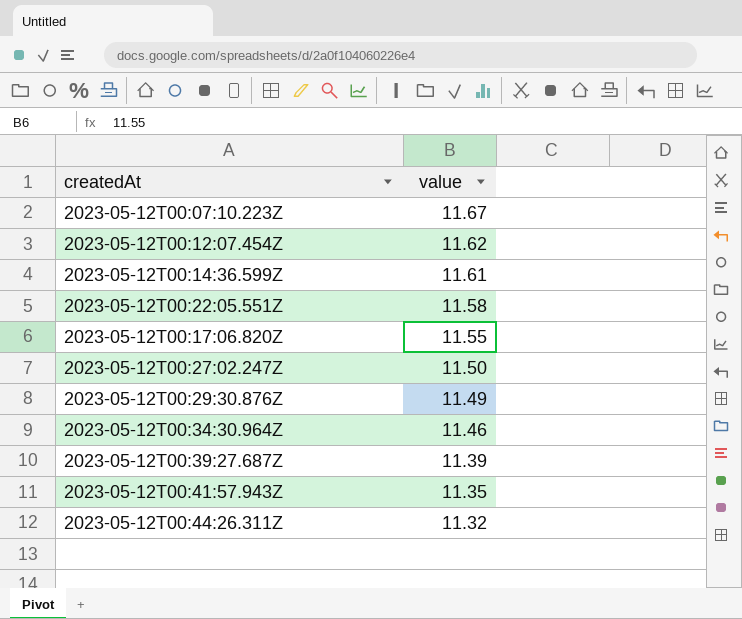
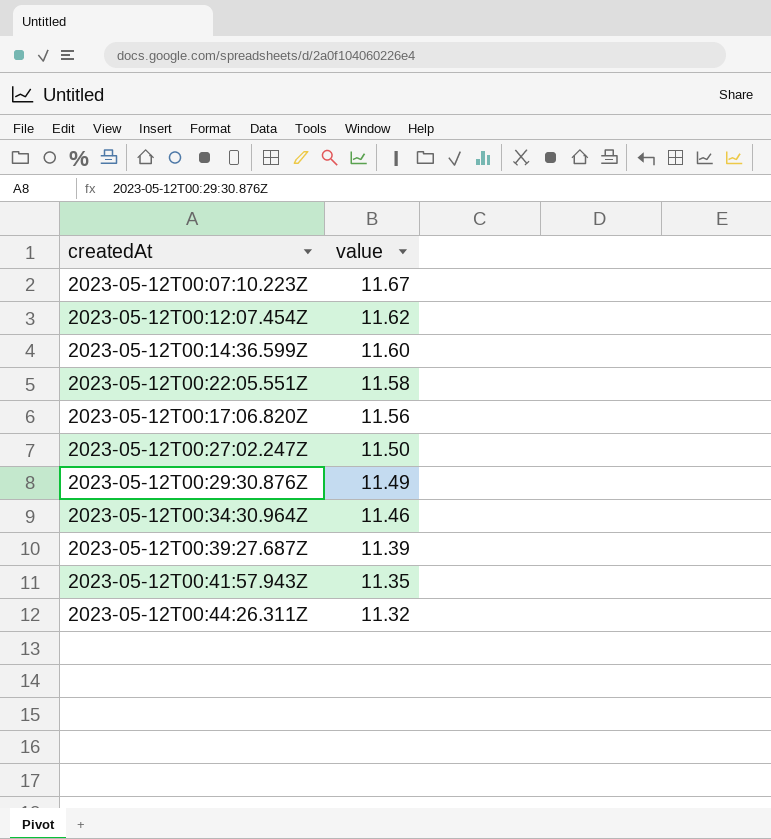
2023-05-12T00:14:36.599Z | value: 11.61 -> 11.60
2023-05-12T00:17:06.820Z | value: 11.55 -> 11.56

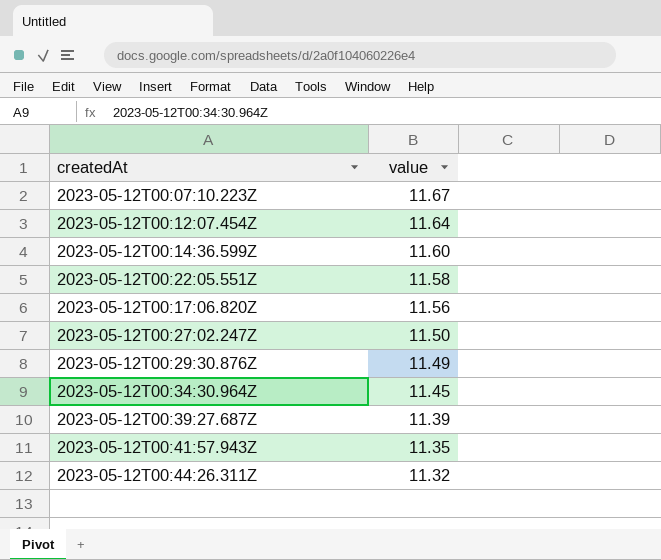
2023-05-12T00:12:07.454Z | value: 11.62 -> 11.64
2023-05-12T00:34:30.964Z | value: 11.46 -> 11.45

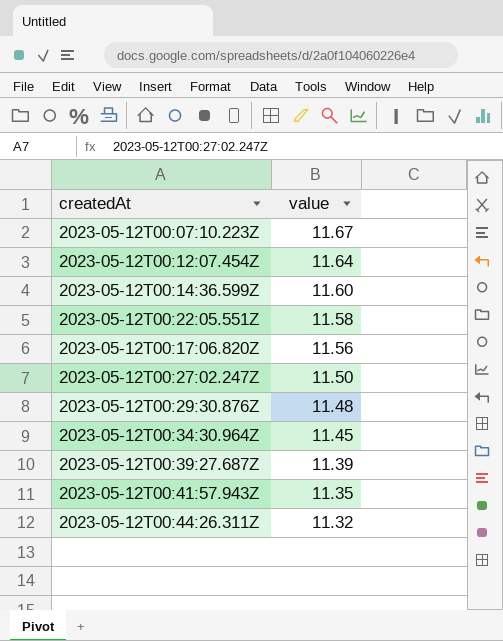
2023-05-12T00:29:30.876Z | value: 11.49 -> 11.48

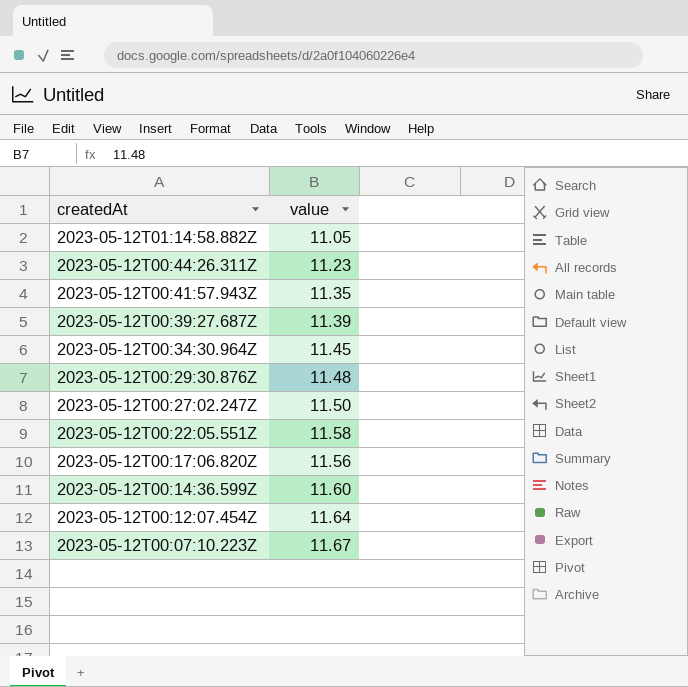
row order: value descending -> createdAt descending
row 2023-05-12T01:14:58.882Z: none -> 11.05
2023-05-12T00:44:26.311Z | value: 11.32 -> 11.23

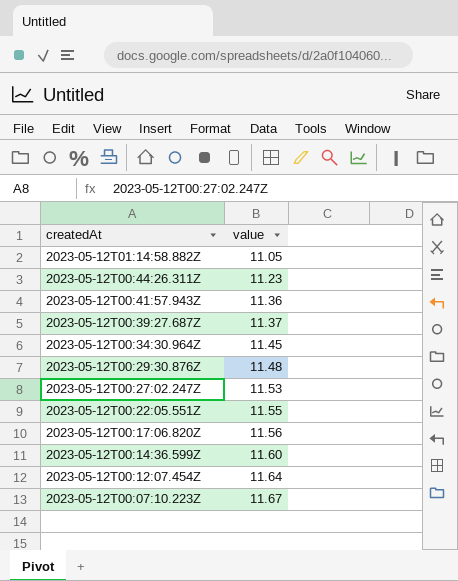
2023-05-12T00:41:57.943Z | value: 11.35 -> 11.36
2023-05-12T00:39:27.687Z | value: 11.39 -> 11.37
2023-05-12T00:27:02.247Z | value: 11.50 -> 11.53
2023-05-12T00:22:05.551Z | value: 11.58 -> 11.55

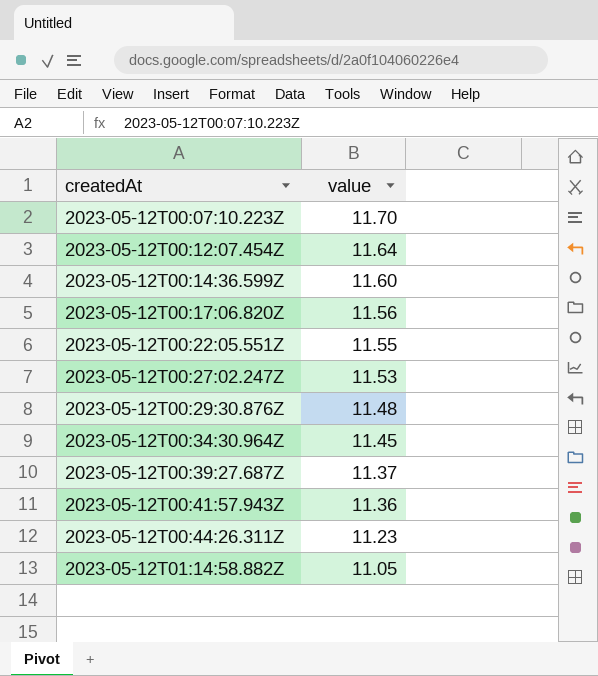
row order: createdAt descending -> createdAt ascending
2023-05-12T00:07:10.223Z | value: 11.67 -> 11.70

